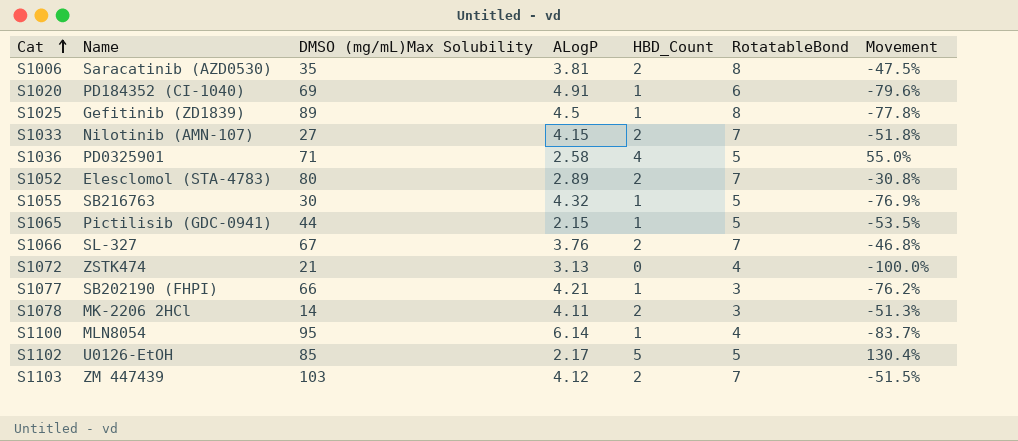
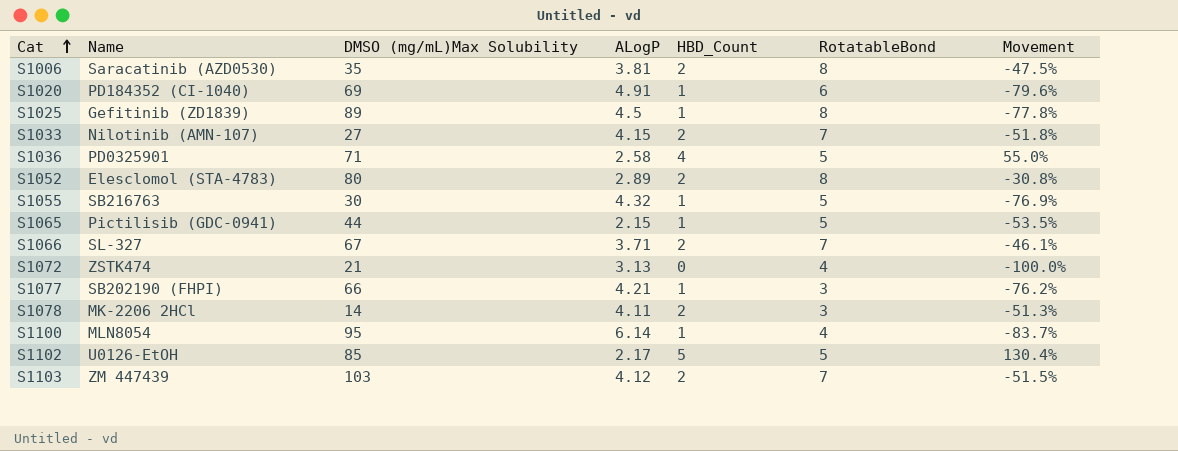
S1052 | RotatableBond: 7 -> 8
S1066 | ALogP: 3.76 -> 3.71
S1066 | Movement: -46.8% -> -46.1%

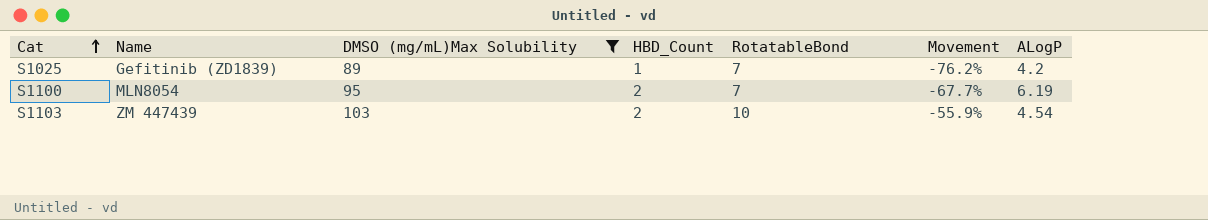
filter: none -> DMSO (mg/mL)Max Solubility >= 89
column ALogP | position: 4 -> 7
S1025 | RotatableBond: 8 -> 7
S1025 | Movement: -77.8% -> -76.2%
S1025 | ALogP: 4.5 -> 4.2
S1100 | HBD_Count: 1 -> 2
S1100 | RotatableBond: 4 -> 7
S1100 | Movement: -83.7% -> -67.7%
S1100 | ALogP: 6.14 -> 6.19
S1103 | RotatableBond: 7 -> 10
S1103 | Movement: -51.5% -> -55.9%
S1103 | ALogP: 4.12 -> 4.54

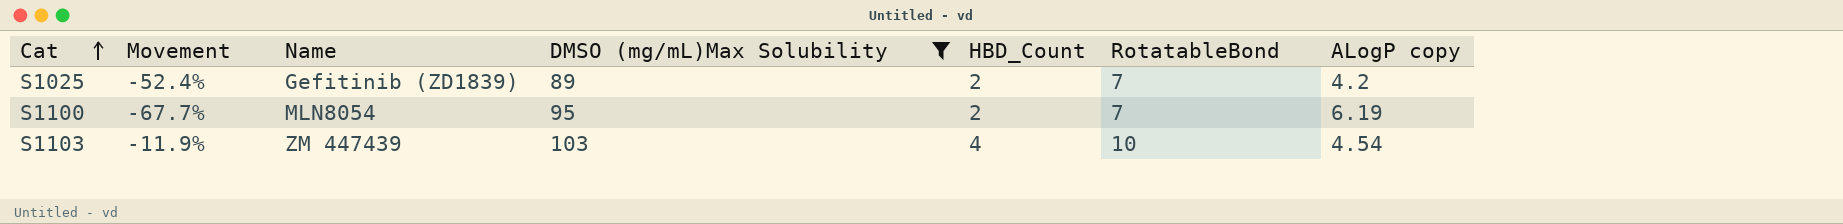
column Movement | position: 6 -> 2
column name: ALogP -> ALogP copy
S1025 | Movement: -76.2% -> -52.4%
S1025 | HBD_Count: 1 -> 2
S1103 | Movement: -55.9% -> -11.9%
S1103 | HBD_Count: 2 -> 4

